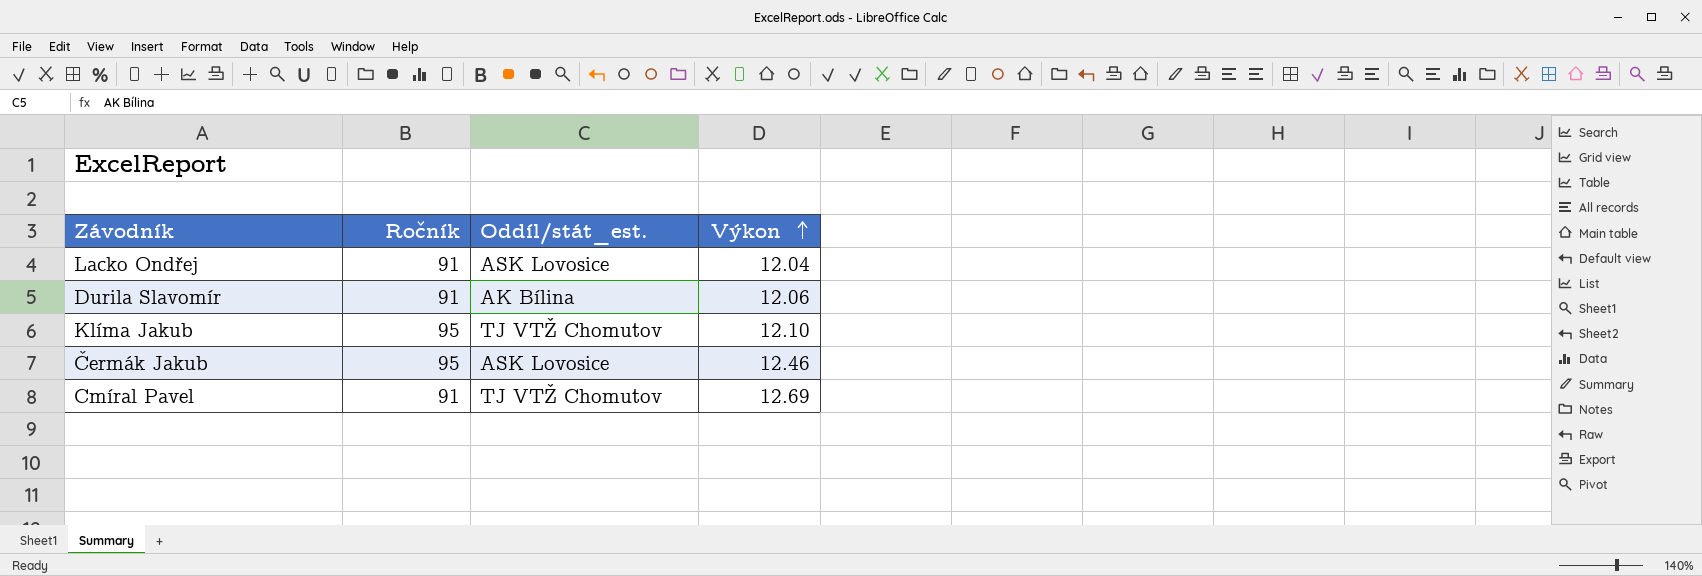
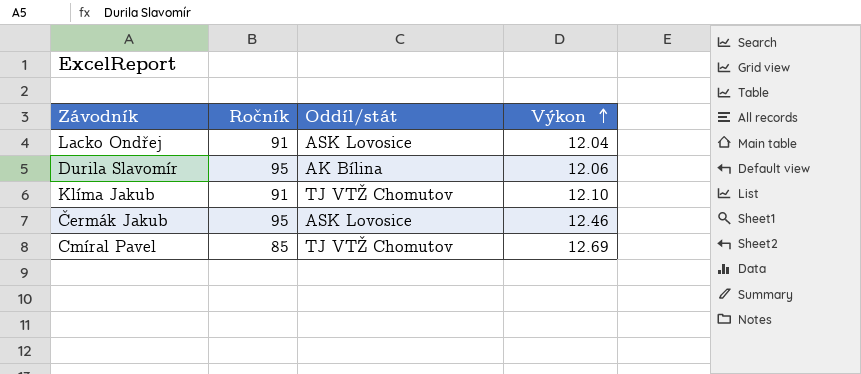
column name: Oddíl/stát_est. -> Oddíl/stát
Durila Slavomír | Ročník: 91 -> 95
Klíma Jakub | Ročník: 95 -> 91
Cmíral Pavel | Ročník: 91 -> 85

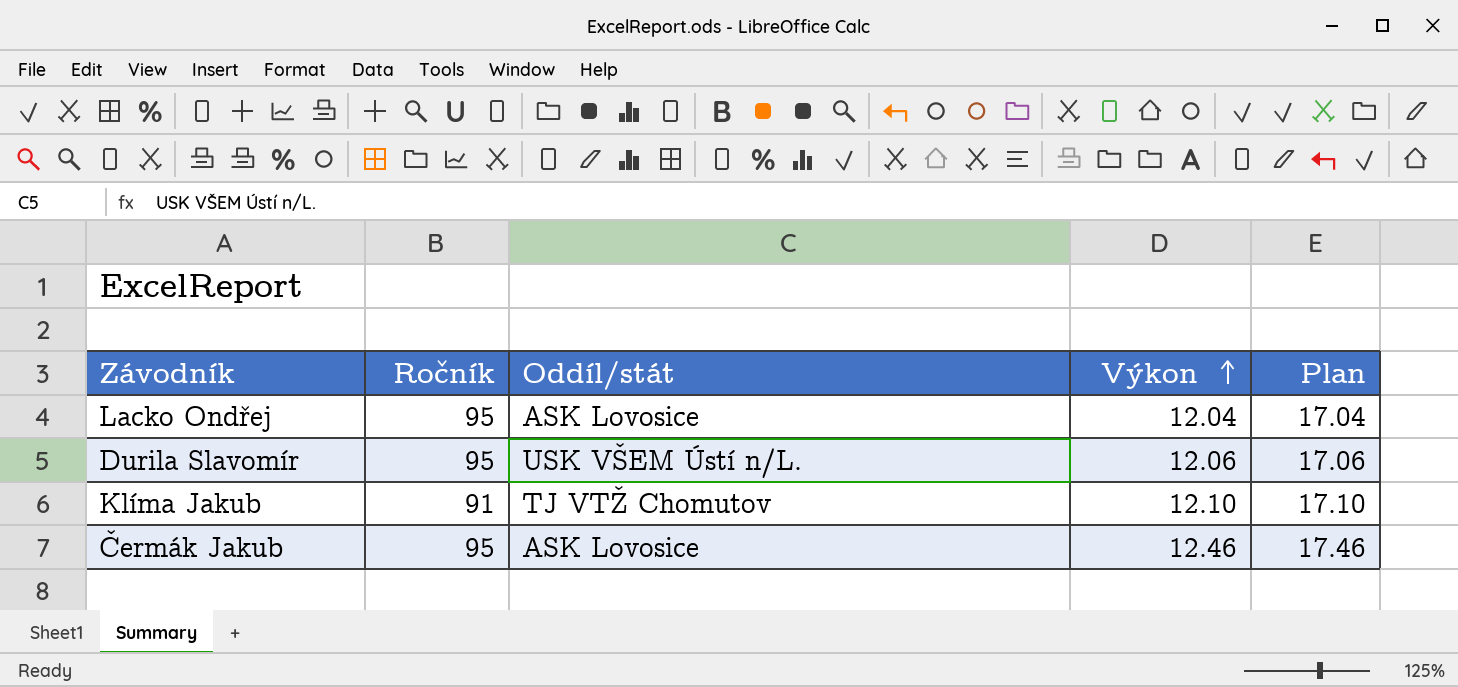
column Plan | formula: none -> [Výkon] + 5
row Cmíral Pavel: 85 | TJ VTŽ Chomutov | 12.69 -> none
Lacko Ondřej | Ročník: 91 -> 95
Durila Slavomír | Oddíl/stát: AK Bílina -> USK VŠEM Ústí n/L.

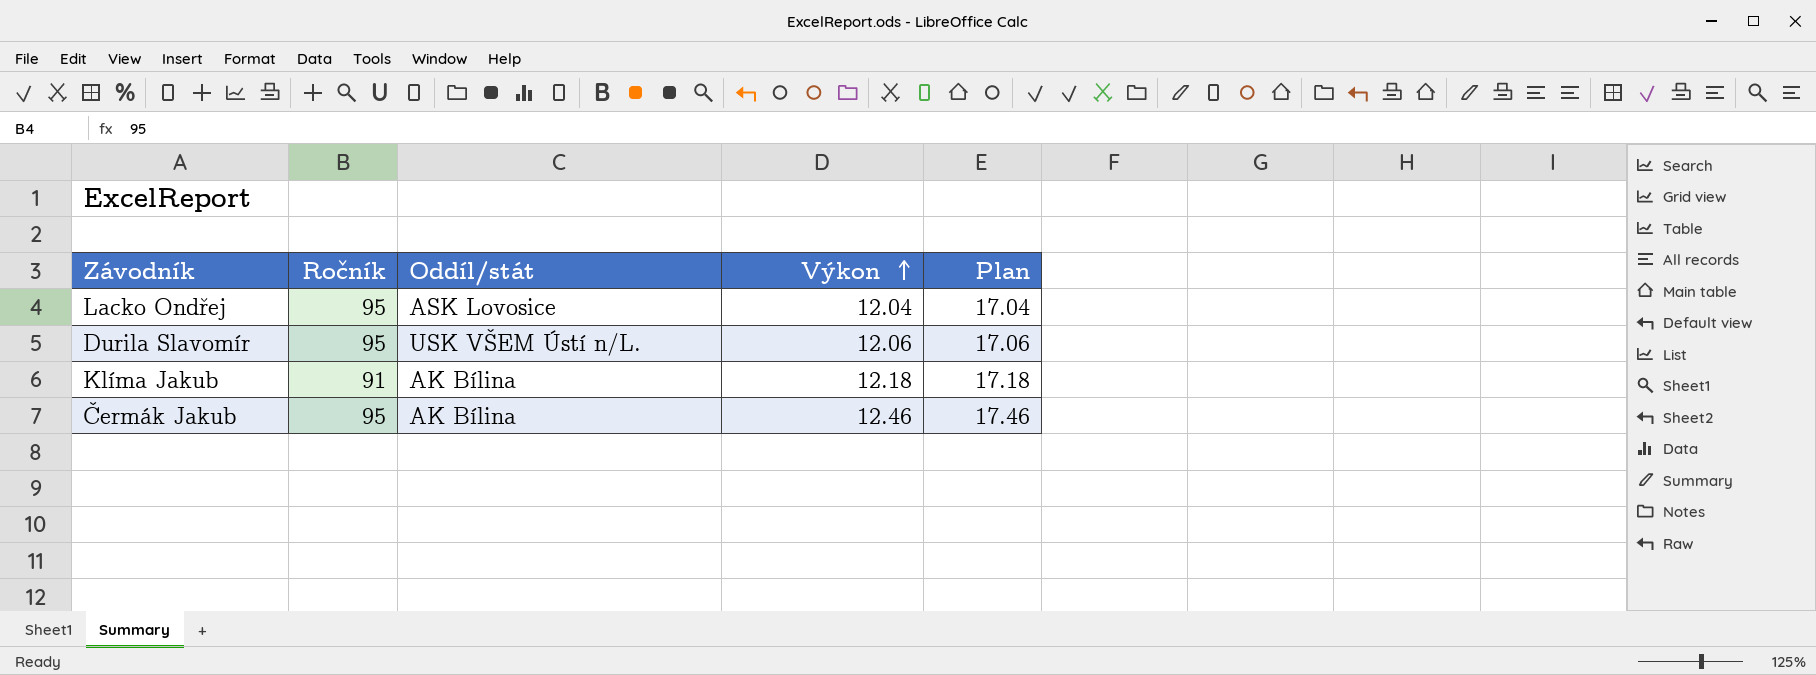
Klíma Jakub | Oddíl/stát: TJ VTŽ Chomutov -> AK Bílina
Klíma Jakub | Výkon: 12.10 -> 12.18
Klíma Jakub | Plan: 17.10 -> 17.18
Čermák Jakub | Oddíl/stát: ASK Lovosice -> AK Bílina

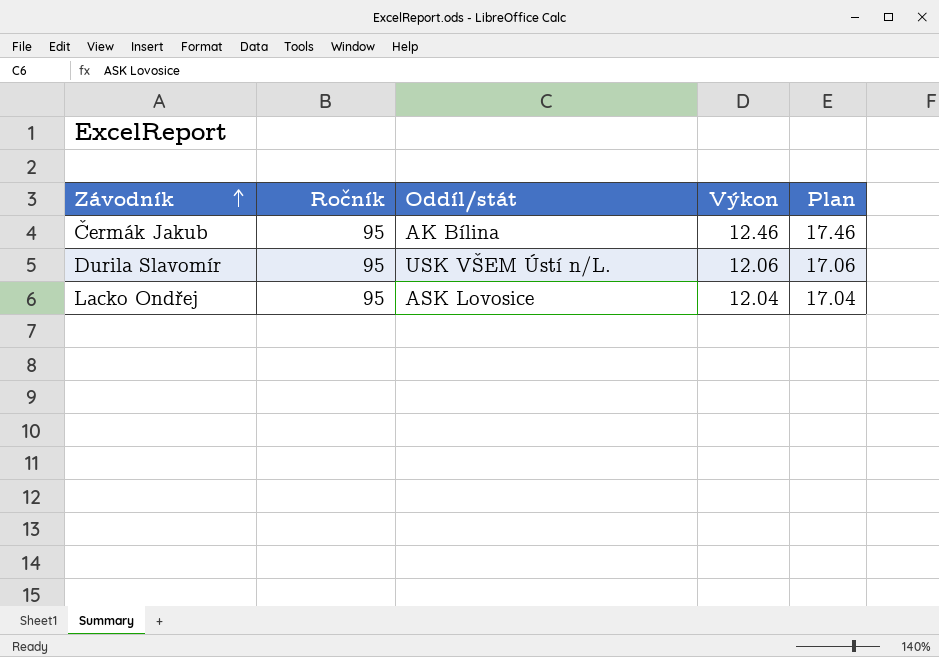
row order: Výkon ascending -> Závodník ascending
row Klíma Jakub: 91 | AK Bílina | 12.18 | 17.18 -> none

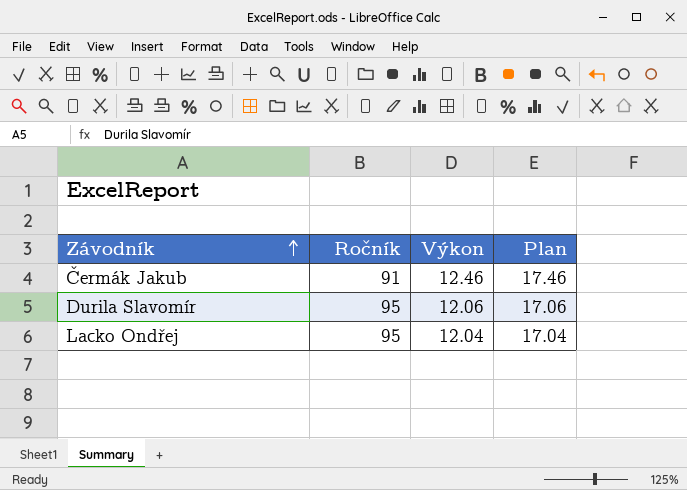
column Oddíl/stát | position: 3 -> none
Čermák Jakub | Ročník: 95 -> 91

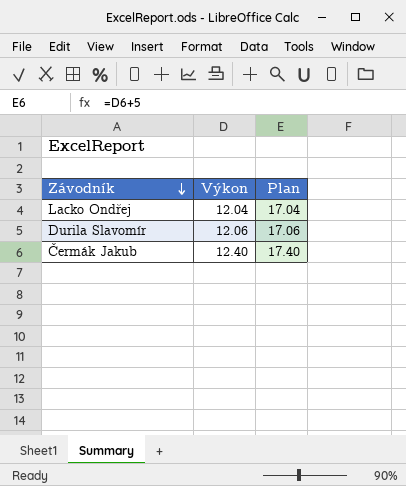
row order: Závodník ascending -> Závodník descending
column Ročník | position: 2 -> none
Čermák Jakub | Výkon: 12.46 -> 12.40
Čermák Jakub | Plan: 17.46 -> 17.40

